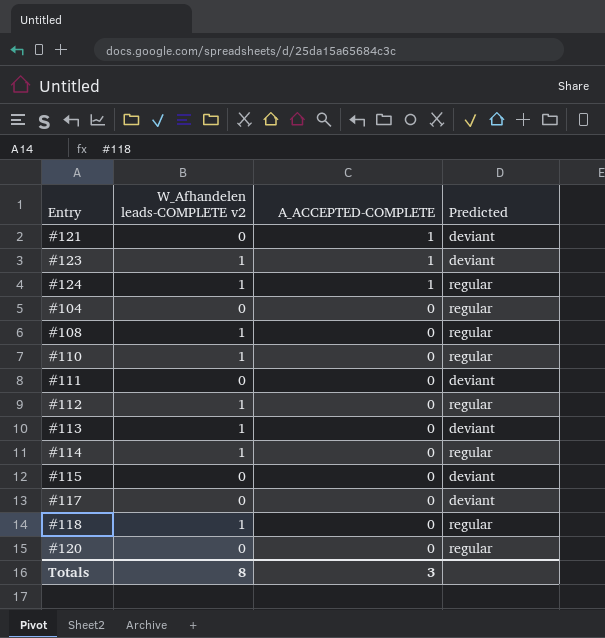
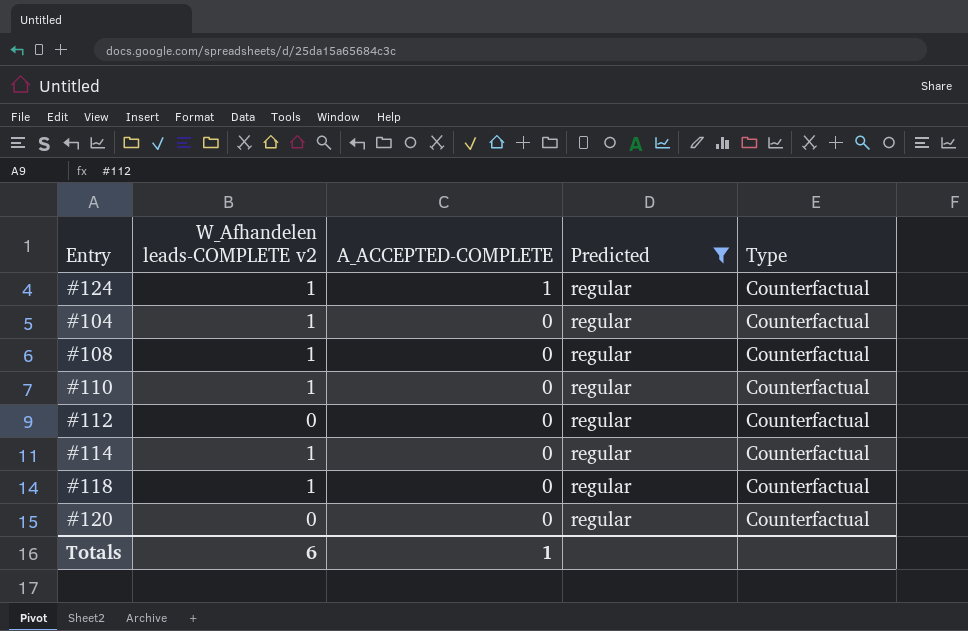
filter: none -> Predicted = regular
column Type | position: none -> 5
#104 | W_Afhandelen leads-COMPLETE v2: 0 -> 1
#112 | W_Afhandelen leads-COMPLETE v2: 1 -> 0
Totals | W_Afhandelen leads-COMPLETE v2: 8 -> 6
Totals | A_ACCEPTED-COMPLETE: 3 -> 1

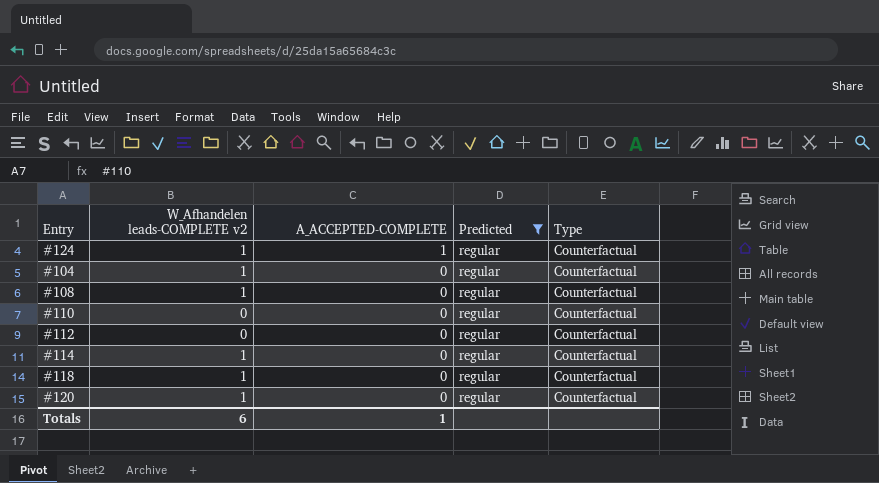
#110 | W_Afhandelen leads-COMPLETE v2: 1 -> 0
#120 | W_Afhandelen leads-COMPLETE v2: 0 -> 1

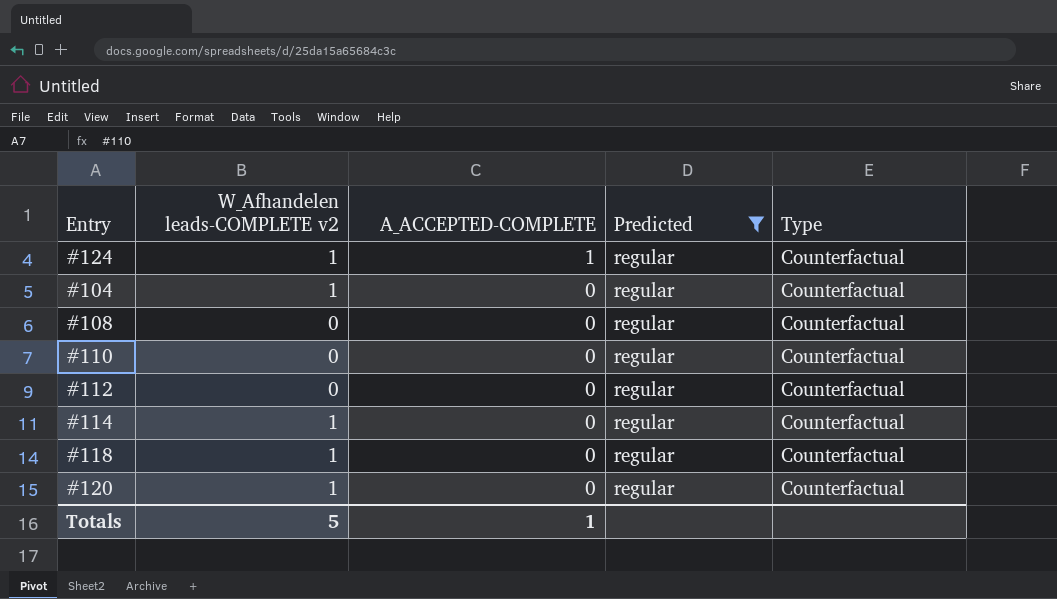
#108 | W_Afhandelen leads-COMPLETE v2: 1 -> 0
Totals | W_Afhandelen leads-COMPLETE v2: 6 -> 5

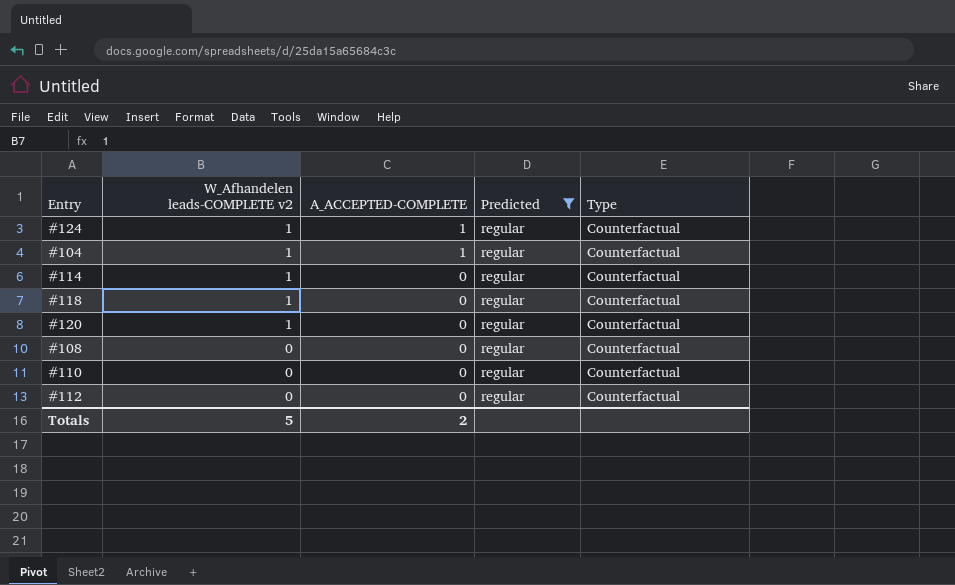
row order: A_ACCEPTED-COMPLETE descending -> W_Afhandelen leads-COMPLETE v2 descending
#104 | A_ACCEPTED-COMPLETE: 0 -> 1
Totals | A_ACCEPTED-COMPLETE: 1 -> 2

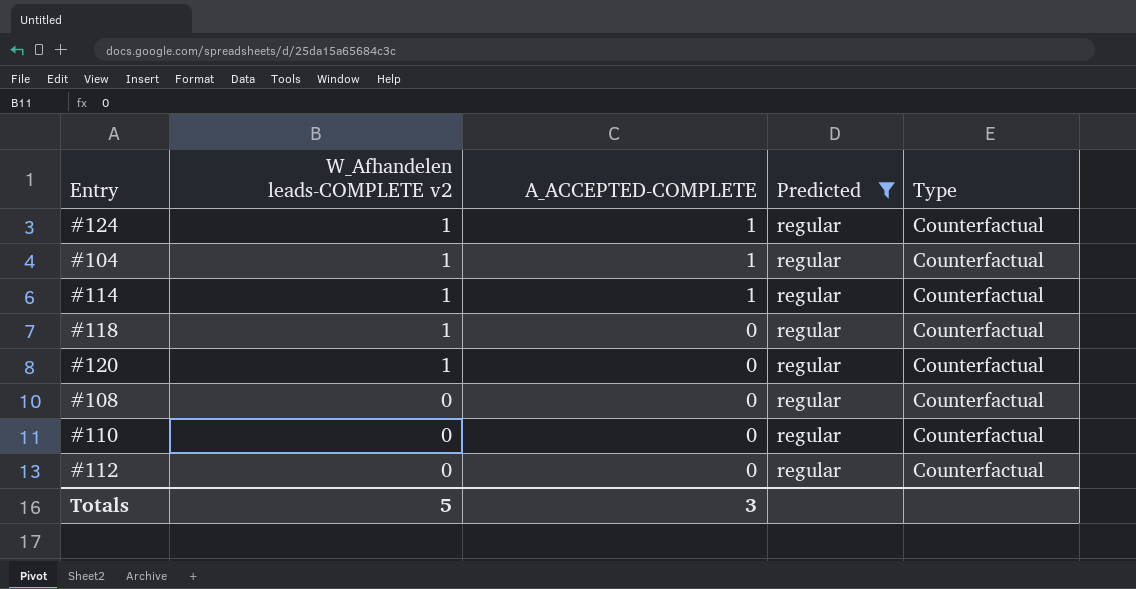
#114 | A_ACCEPTED-COMPLETE: 0 -> 1
Totals | A_ACCEPTED-COMPLETE: 2 -> 3

